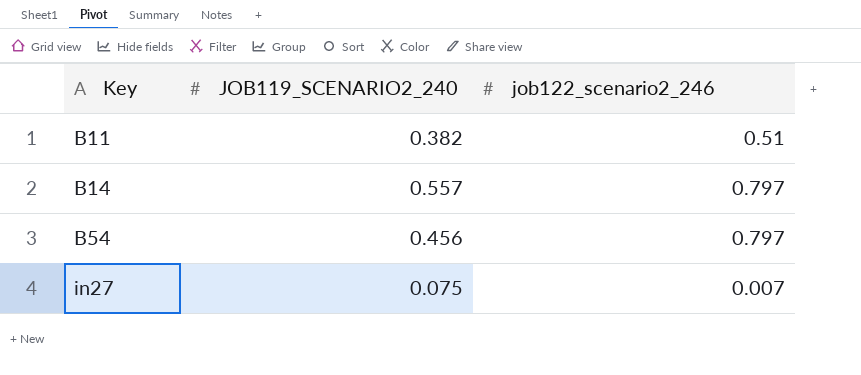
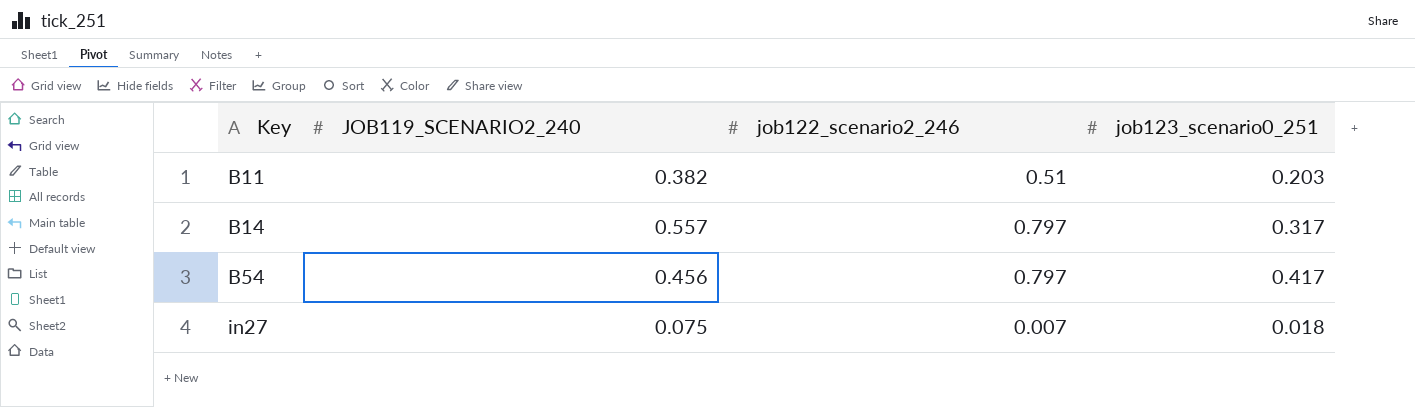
column job123_scenario0_251 | position: none -> 4

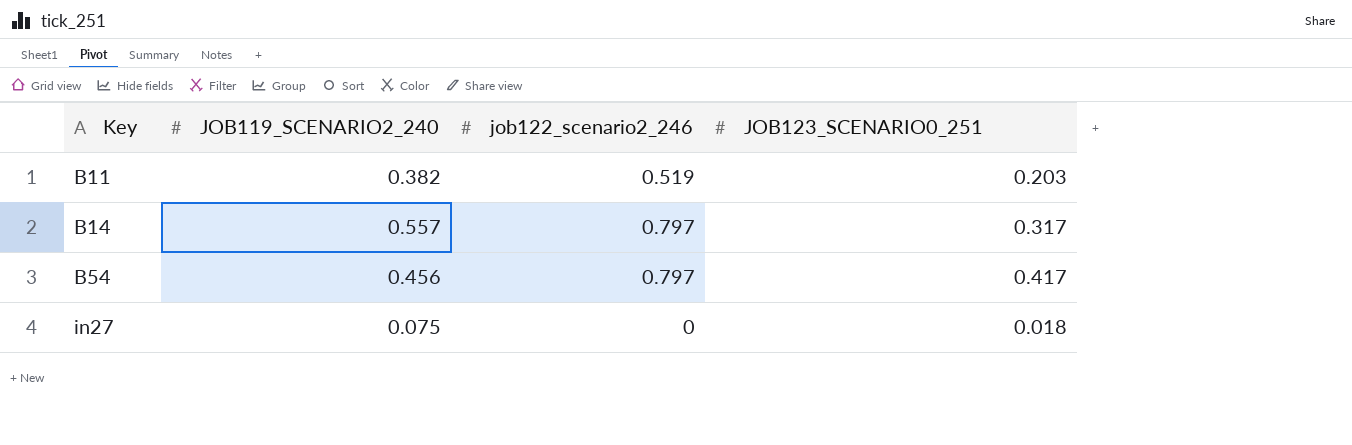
column name: job123_scenario0_251 -> JOB123_SCENARIO0_251
B11 | job122_scenario2_246: 0.51 -> 0.519
in27 | job122_scenario2_246: 0.007 -> 0

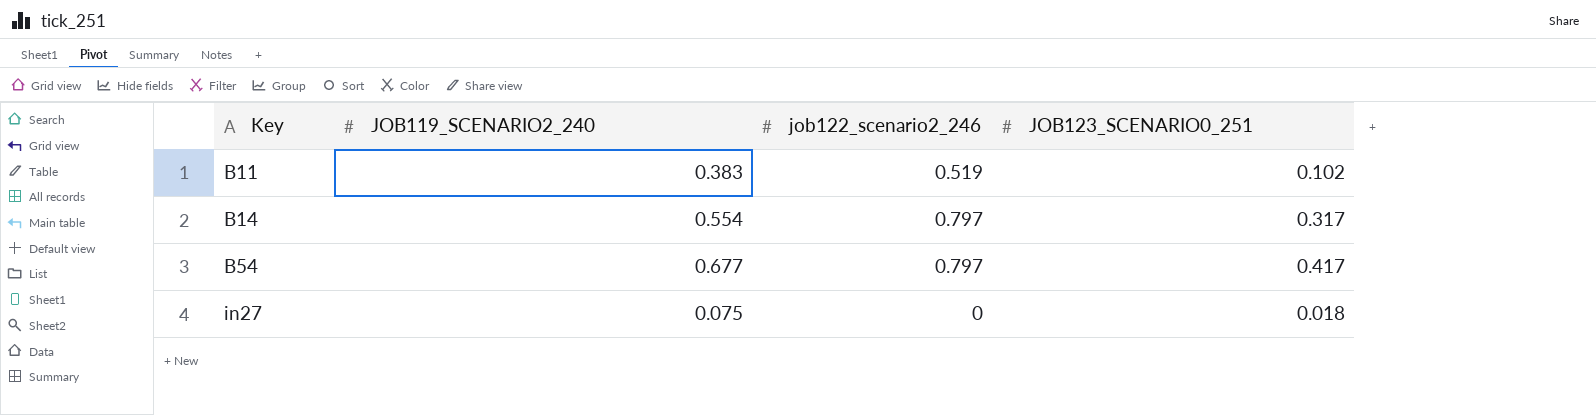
B11 | JOB119_SCENARIO2_240: 0.382 -> 0.383
B11 | JOB123_SCENARIO0_251: 0.203 -> 0.102
B14 | JOB119_SCENARIO2_240: 0.557 -> 0.554
B54 | JOB119_SCENARIO2_240: 0.456 -> 0.677

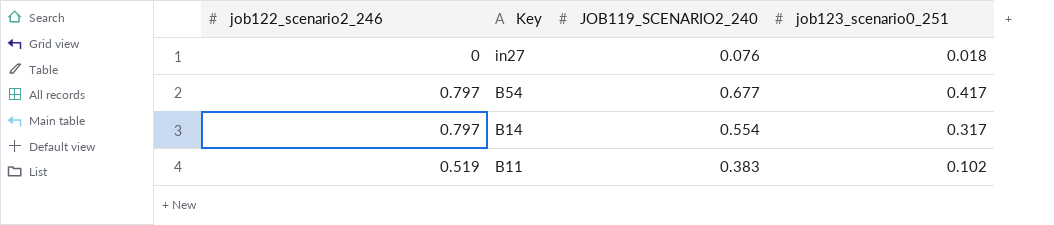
row order: Key ascending -> Key descending
column job122_scenario2_246 | position: 3 -> 1
column name: JOB123_SCENARIO0_251 -> job123_scenario0_251
in27 | JOB119_SCENARIO2_240: 0.075 -> 0.076

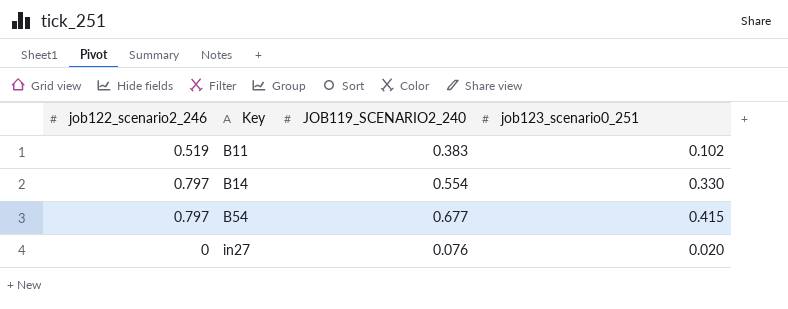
row order: Key descending -> Key ascending
B14 | job123_scenario0_251: 0.317 -> 0.330
B54 | job123_scenario0_251: 0.417 -> 0.415
in27 | job123_scenario0_251: 0.018 -> 0.020

